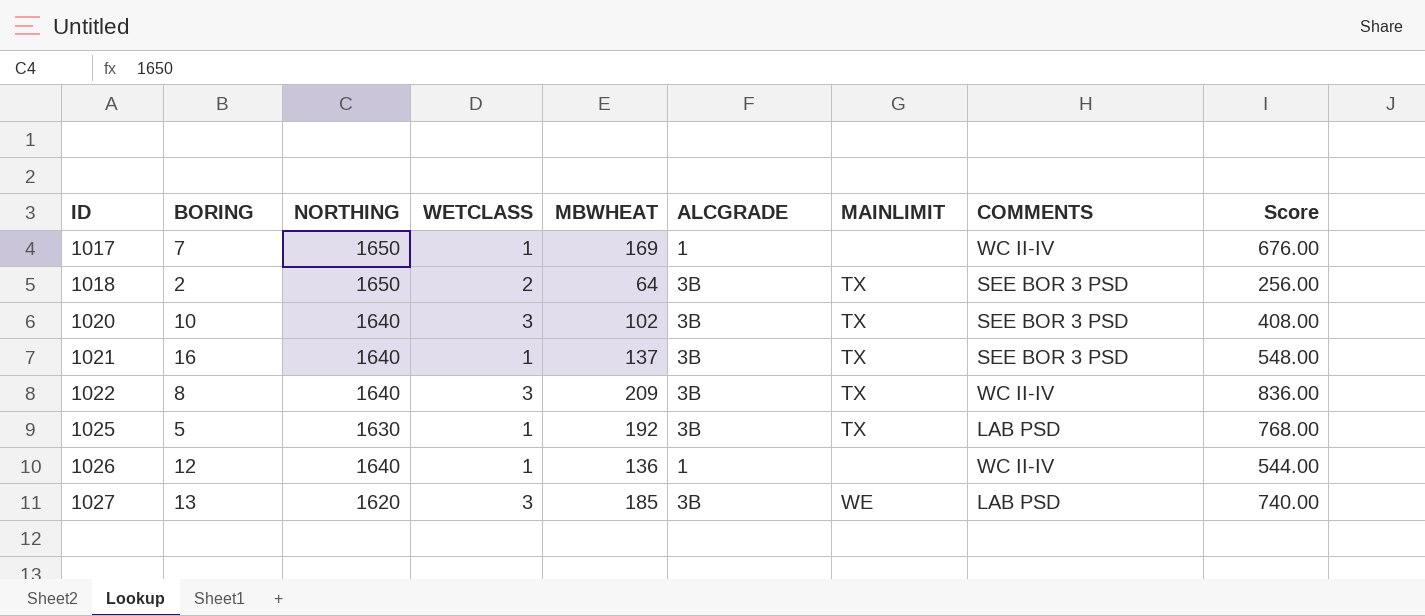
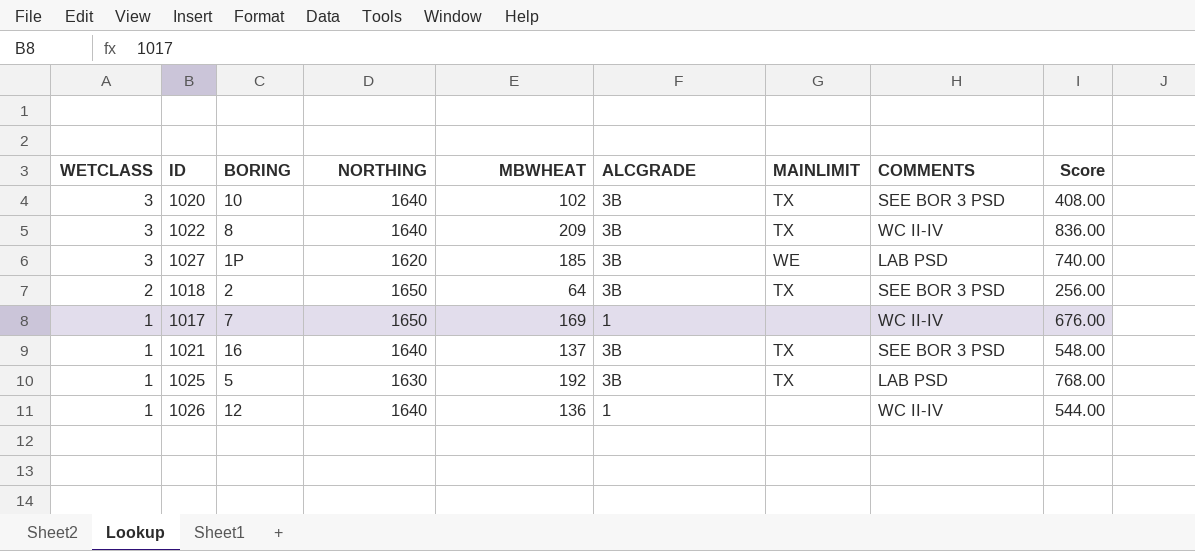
row order: ID ascending -> WETCLASS descending
column WETCLASS | position: 4 -> 1
1027 | BORING: 13 -> 1P

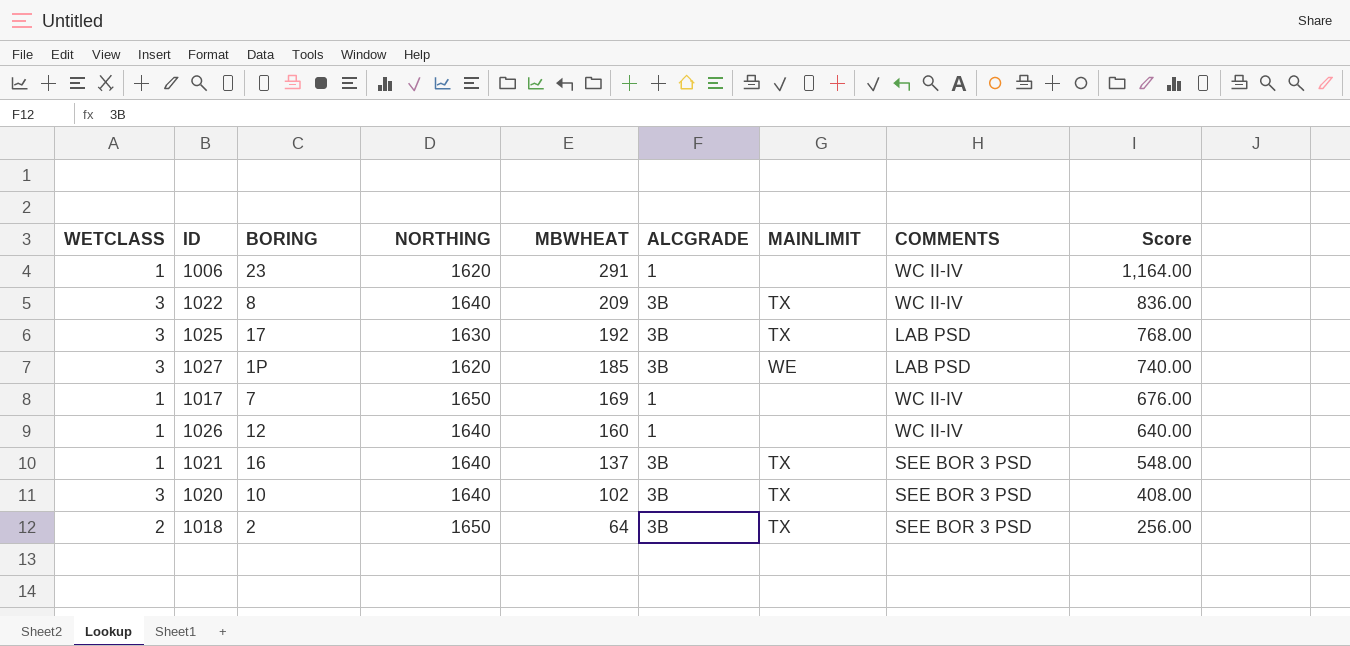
row order: WETCLASS descending -> MBWHEAT descending
row 1006: none -> 1 | 23 | 1620 | 291 | 1 | none | WC II-IV | 1,164.00
1025 | WETCLASS: 1 -> 3
1025 | BORING: 5 -> 17
1026 | MBWHEAT: 136 -> 160
1026 | Score: 544.00 -> 640.00

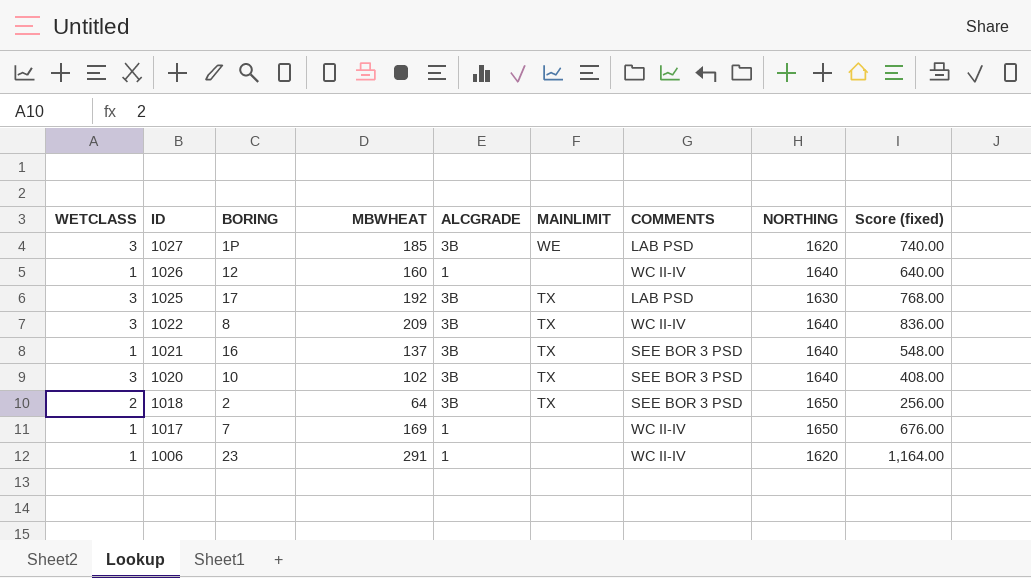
row order: MBWHEAT descending -> ID descending
column NORTHING | position: 4 -> 8
column name: Score -> Score (fixed)

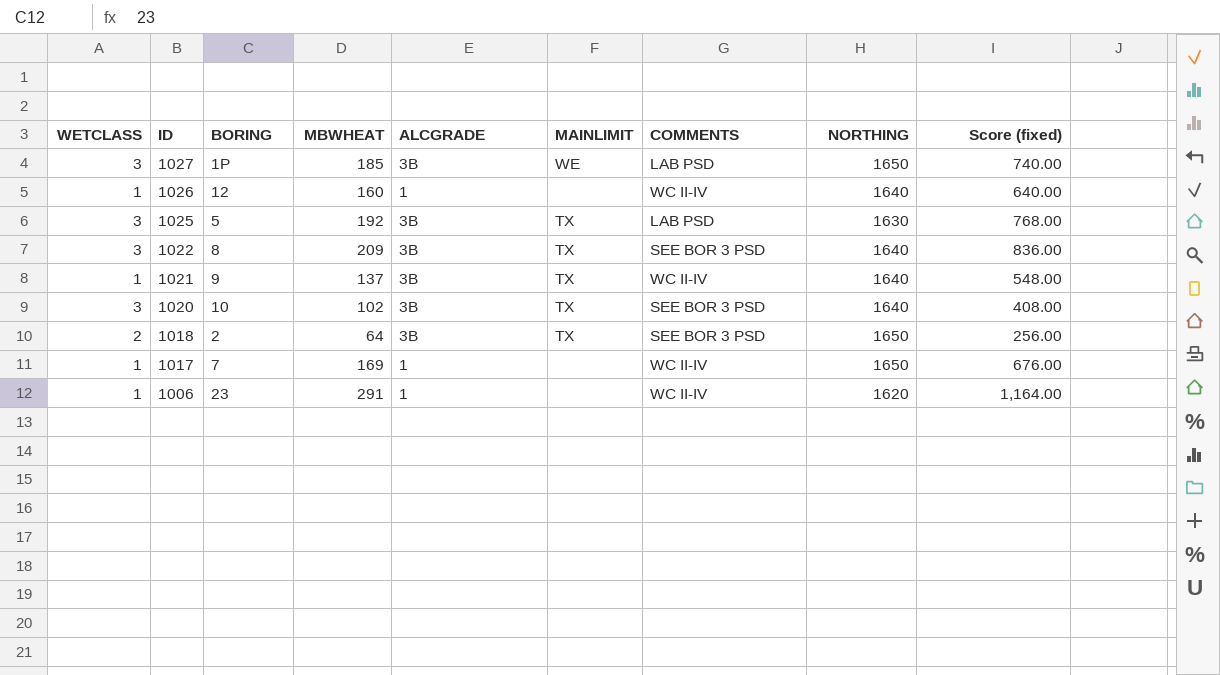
1027 | NORTHING: 1620 -> 1650
1025 | BORING: 17 -> 5
1022 | COMMENTS: WC II-IV -> SEE BOR 3 PSD
1021 | BORING: 16 -> 9
1021 | COMMENTS: SEE BOR 3 PSD -> WC II-IV

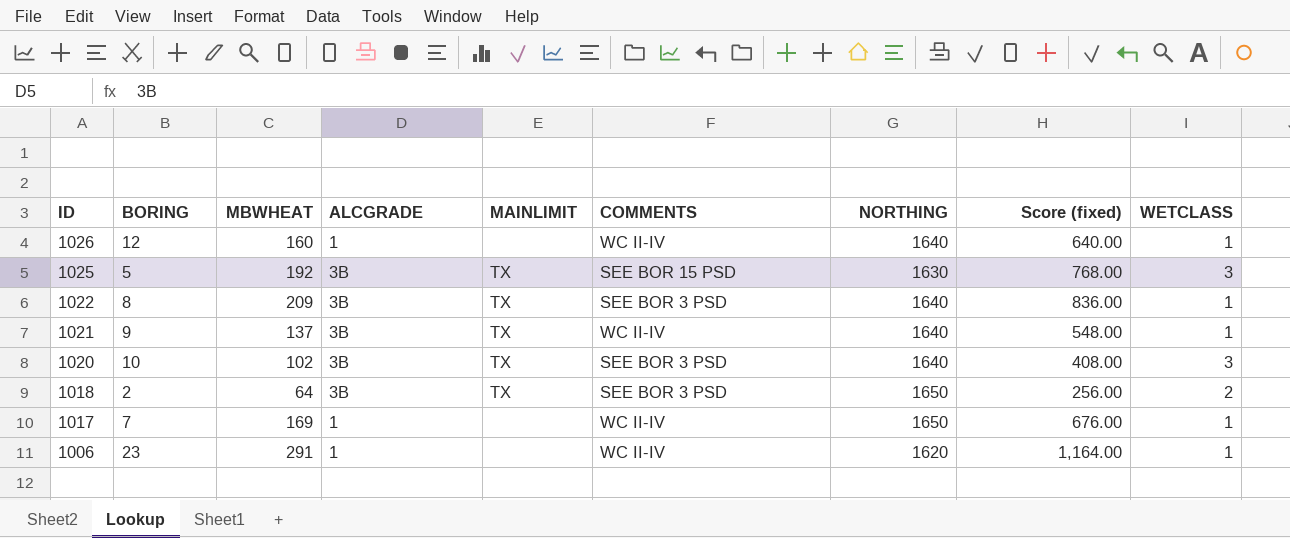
column WETCLASS | position: 1 -> 9
row 1027: 3 | 1P | 185 | 3B | WE | LAB PSD | 1650 | 740.00 -> none
1025 | COMMENTS: LAB PSD -> SEE BOR 15 PSD
1022 | WETCLASS: 3 -> 1

